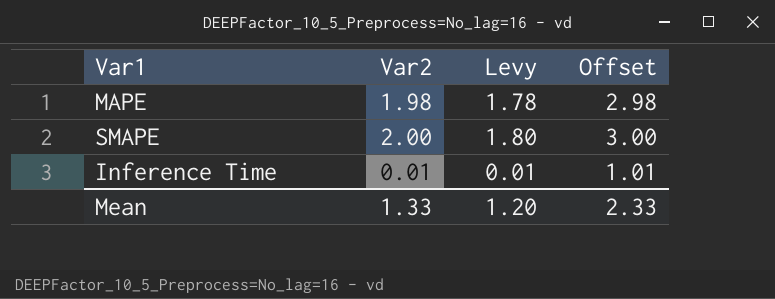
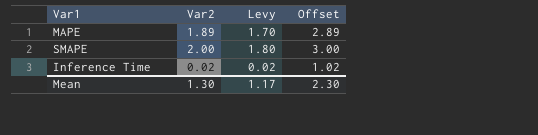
MAPE | Var2: 1.98 -> 1.89
MAPE | Levy: 1.78 -> 1.70
MAPE | Offset: 2.98 -> 2.89
Inference Time | Var2: 0.01 -> 0.02
Inference Time | Levy: 0.01 -> 0.02
Inference Time | Offset: 1.01 -> 1.02
Mean | Var2: 1.33 -> 1.30
Mean | Levy: 1.20 -> 1.17
Mean | Offset: 2.33 -> 2.30

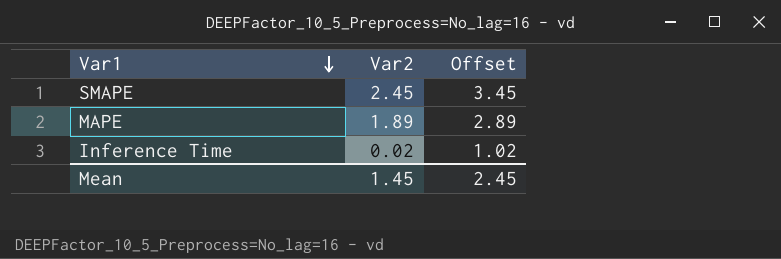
row order: none -> Var1 descending
column Levy | formula: [Var2] * 0.9 -> none
SMAPE | Var2: 2.00 -> 2.45
SMAPE | Offset: 3.00 -> 3.45
Mean | Var2: 1.30 -> 1.45
Mean | Offset: 2.30 -> 2.45

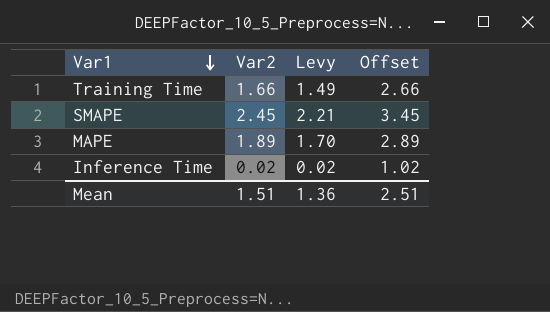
column Levy | formula: none -> [Var2] * 0.9
row Training Time: none -> 1.66 | 1.49 | 2.66
Mean | Var2: 1.45 -> 1.51
Mean | Offset: 2.45 -> 2.51

